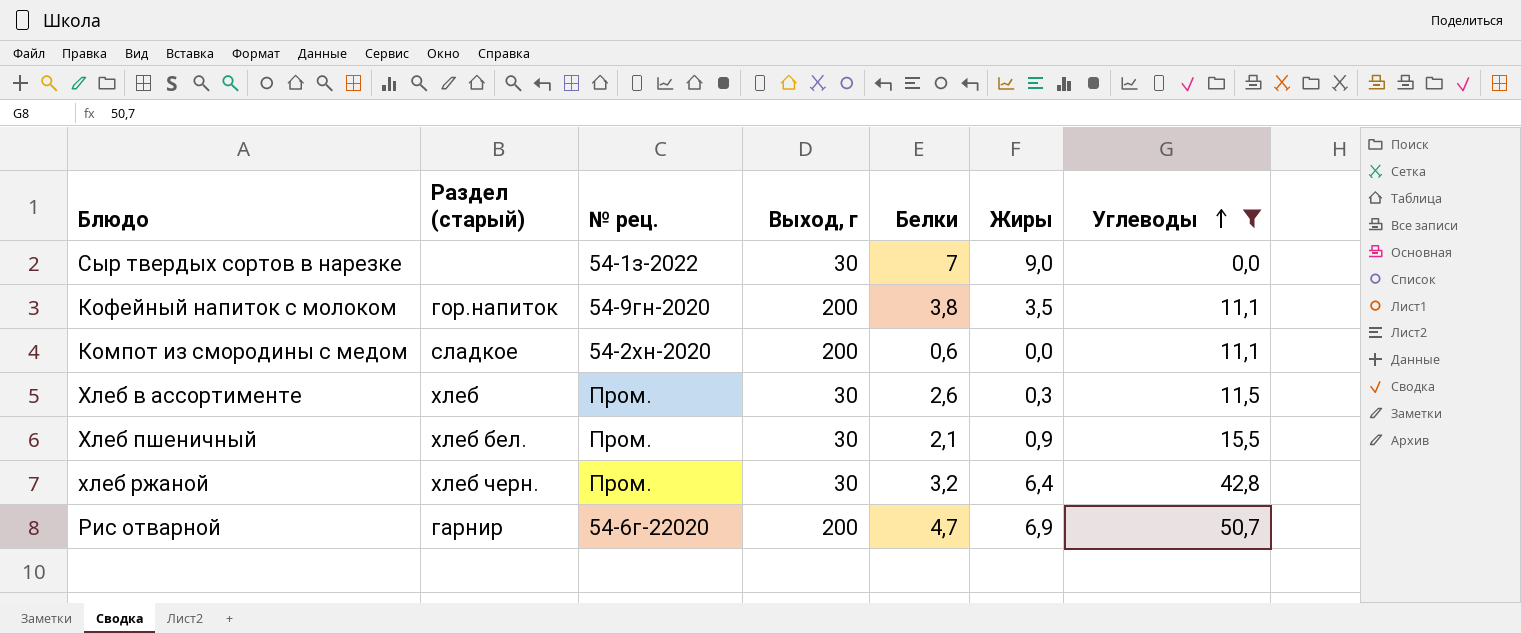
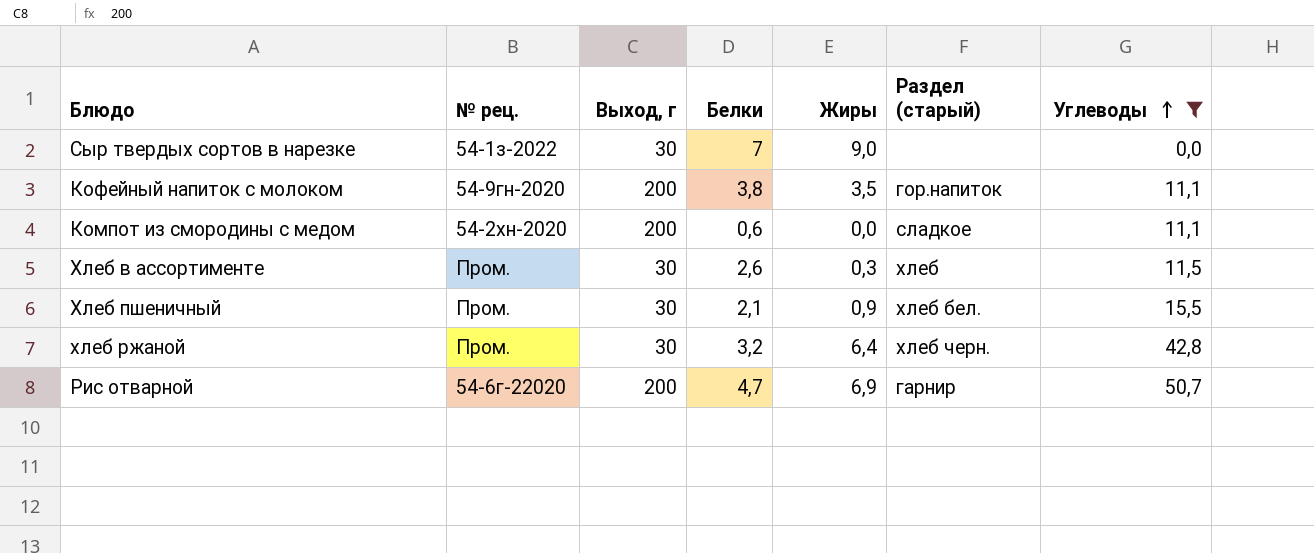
column Раздел (старый) | position: 2 -> 6

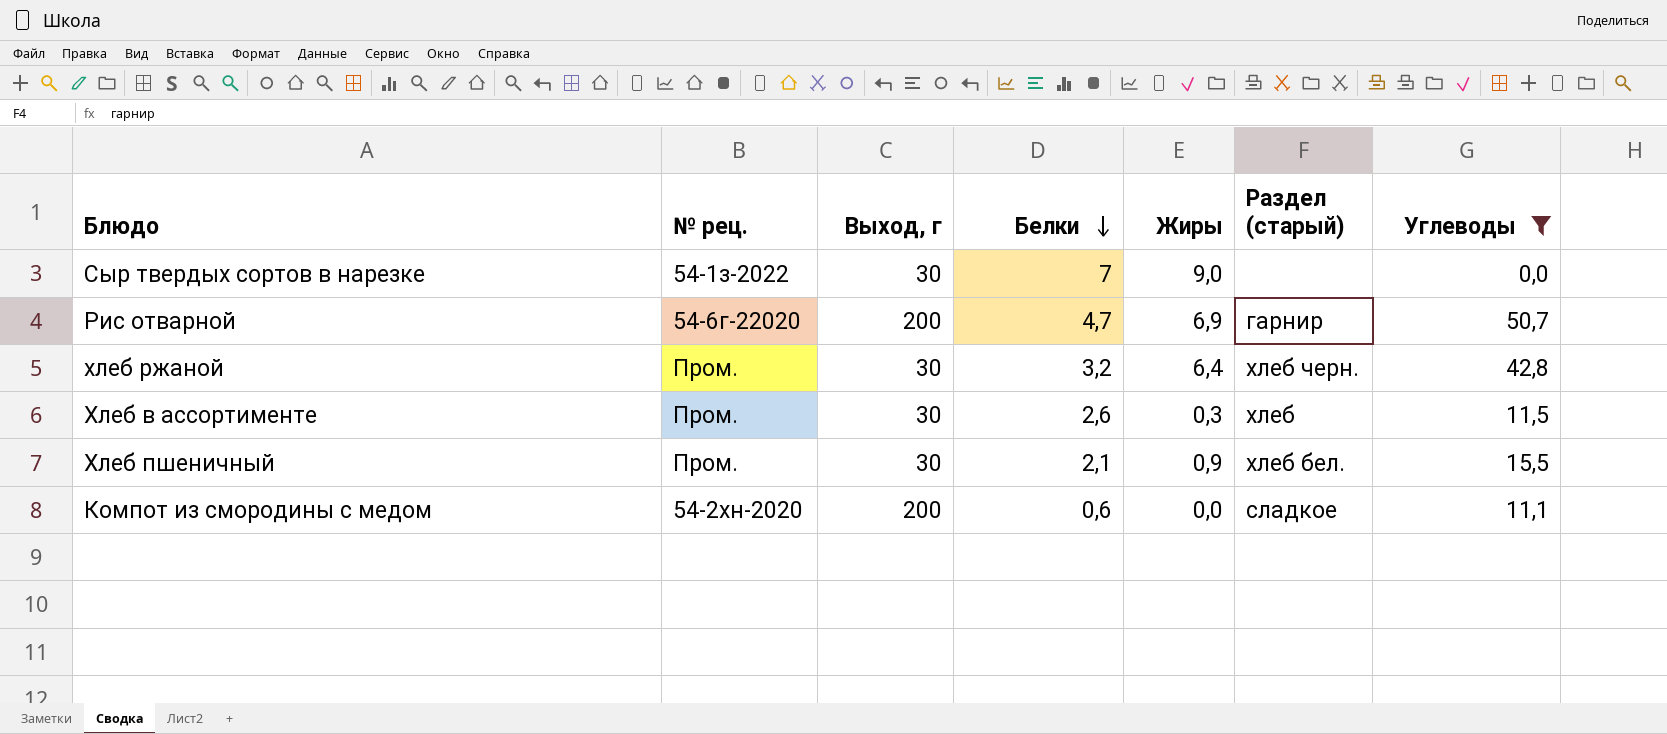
row order: Углеводы ascending -> Белки descending
row Кофейный напиток с молоком: 54-9гн-2020 | 200 | 3,8 | 3,5 | гор.напиток | 11,1 -> none

